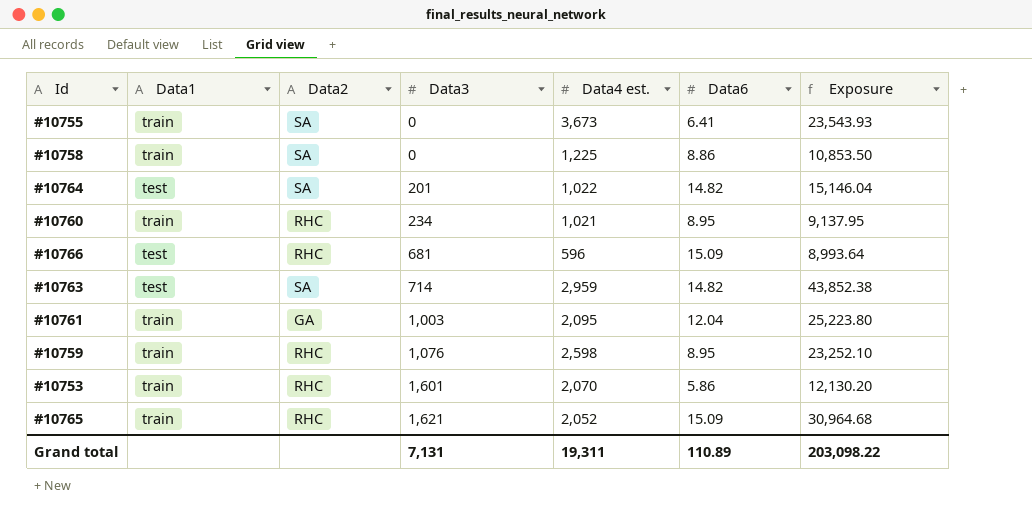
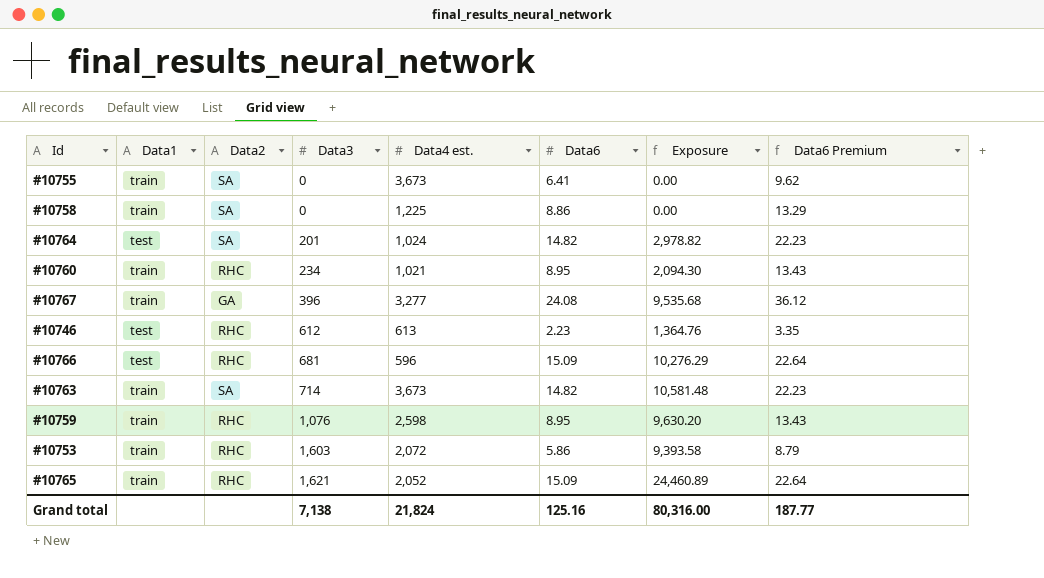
column Exposure | formula: [Data4 est.] * [Data6] -> [Data3] * [Data6]
column Data6 Premium | formula: none -> [Data6] * 1.5
row #10761: train | GA | 1,003 | 2,095 | 12.04 | 25,223.80 -> none
#10764 | Data4 est.: 1,022 -> 1,024
row #10767: none -> train | GA | 396 | 3,277 | 24.08 | 9,535.68 | 36.12
row #10746: none -> test | RHC | 612 | 613 | 2.23 | 1,364.76 | 3.35
#10763 | Data1: test -> train
#10763 | Data4 est.: 2,959 -> 3,673
#10753 | Data3: 1,601 -> 1,603
#10753 | Data4 est.: 2,070 -> 2,072
Grand total | Data3: 7,131 -> 7,138
Grand total | Data4 est.: 19,311 -> 21,824
Grand total | Data6: 110.89 -> 125.16
Grand total | Exposure: 203,098.22 -> 80,316.00

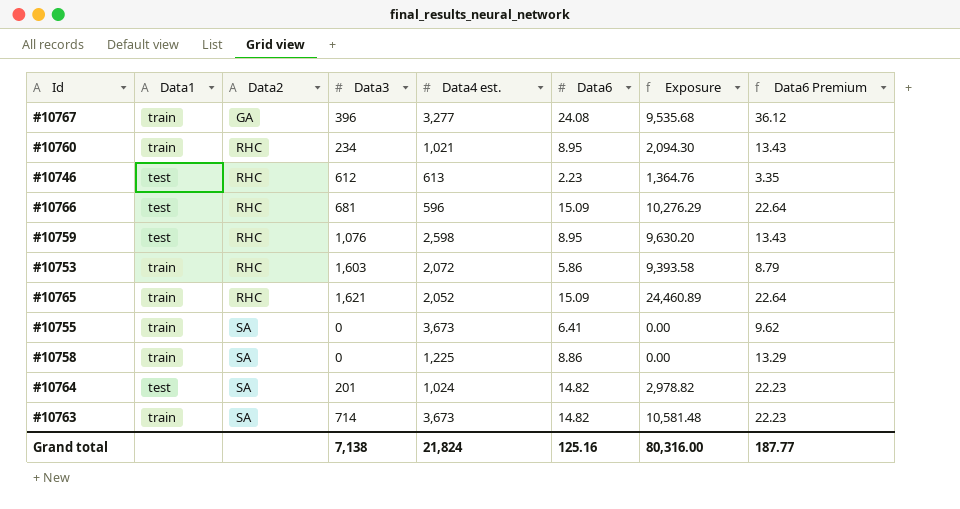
row order: Data3 ascending -> Data2 ascending
#10759 | Data1: train -> test

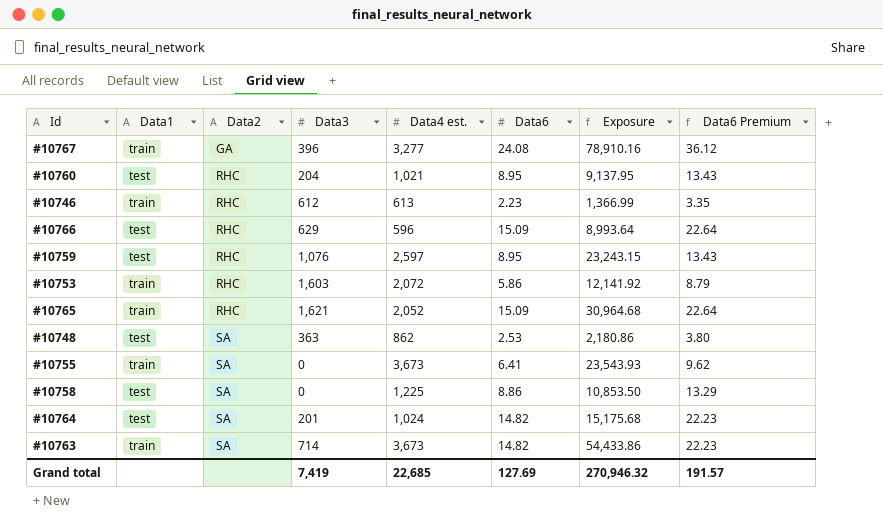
column Exposure | formula: [Data3] * [Data6] -> [Data4 est.] * [Data6]
#10760 | Data1: train -> test
#10760 | Data3: 234 -> 204
#10746 | Data1: test -> train
#10766 | Data3: 681 -> 629
#10759 | Data4 est.: 2,598 -> 2,597
row #10748: none -> test | SA | 363 | 862 | 2.53 | 2,180.86 | 3.80
#10758 | Data1: train -> test
Grand total | Data3: 7,138 -> 7,419
Grand total | Data4 est.: 21,824 -> 22,685
Grand total | Data6: 125.16 -> 127.69
Grand total | Exposure: 80,316.00 -> 270,946.32
Grand total | Data6 Premium: 187.77 -> 191.57

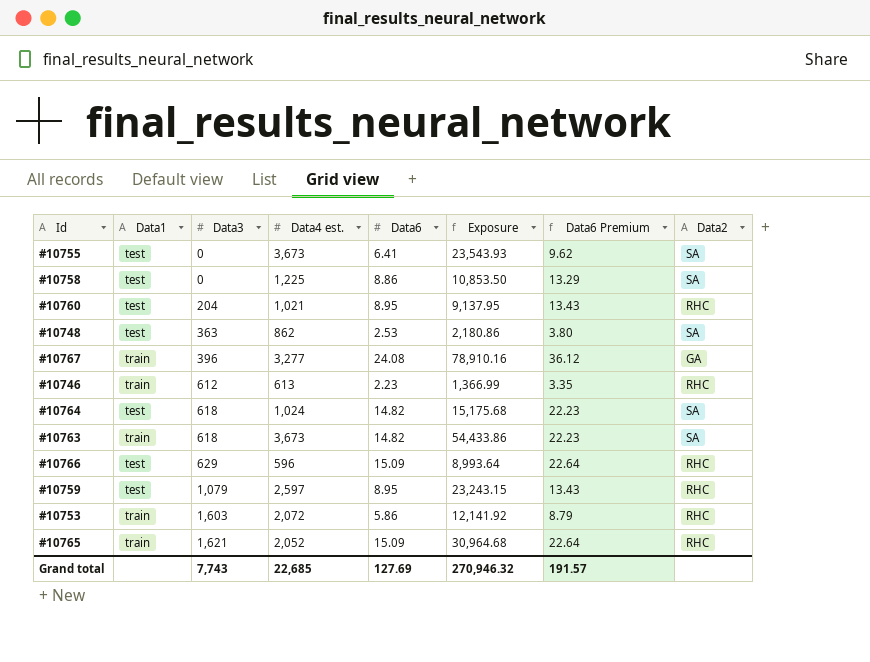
row order: Data2 ascending -> Data3 ascending
column Data2 | position: 3 -> 8
#10755 | Data1: train -> test
#10764 | Data3: 201 -> 618
#10763 | Data3: 714 -> 618
#10759 | Data3: 1,076 -> 1,079
Grand total | Data3: 7,419 -> 7,743

